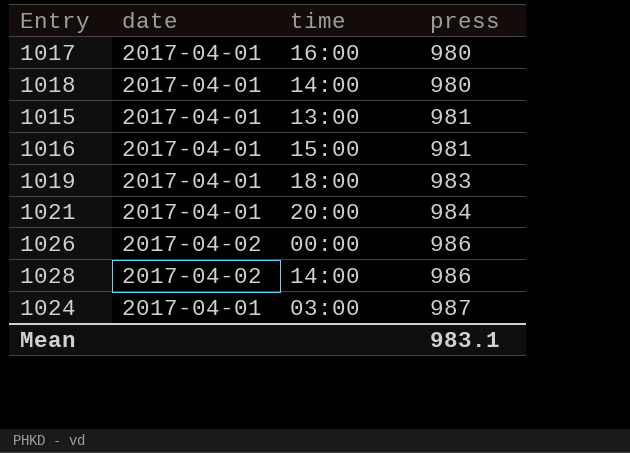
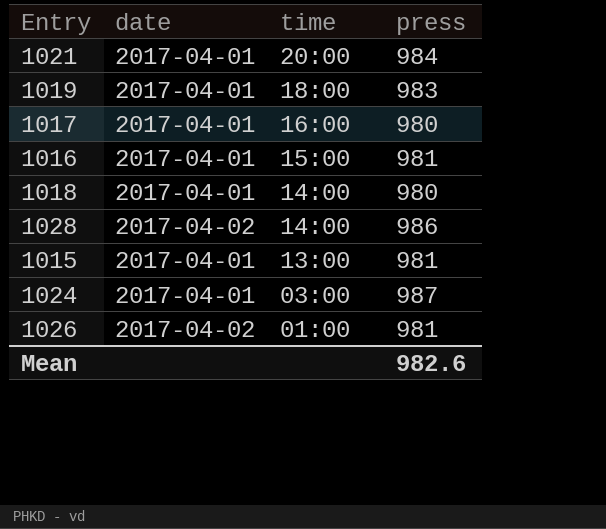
row order: press ascending -> time descending
1026 | time: 00:00 -> 01:00
1026 | press: 986 -> 981
Mean | press: 983.1 -> 982.6

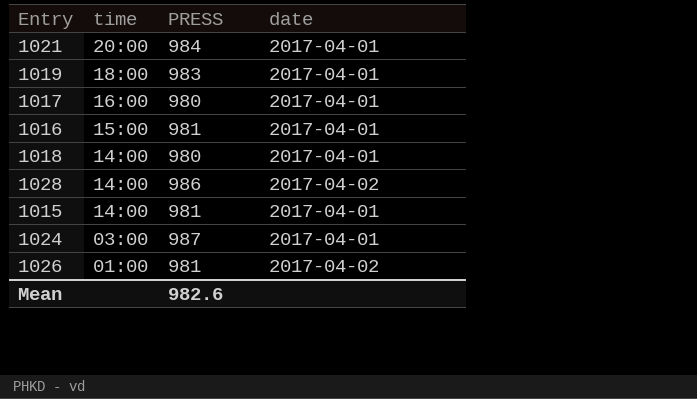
column name: press -> PRESS
column date | position: 2 -> 4
1015 | time: 13:00 -> 14:00

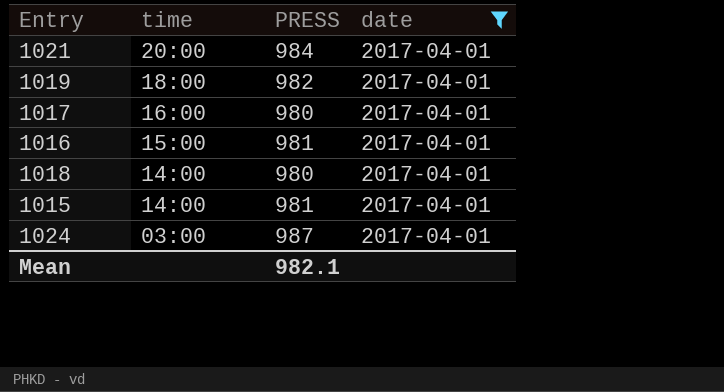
filter: none -> date = 2017-04-01
1019 | PRESS: 983 -> 982
Mean | PRESS: 982.6 -> 982.1

